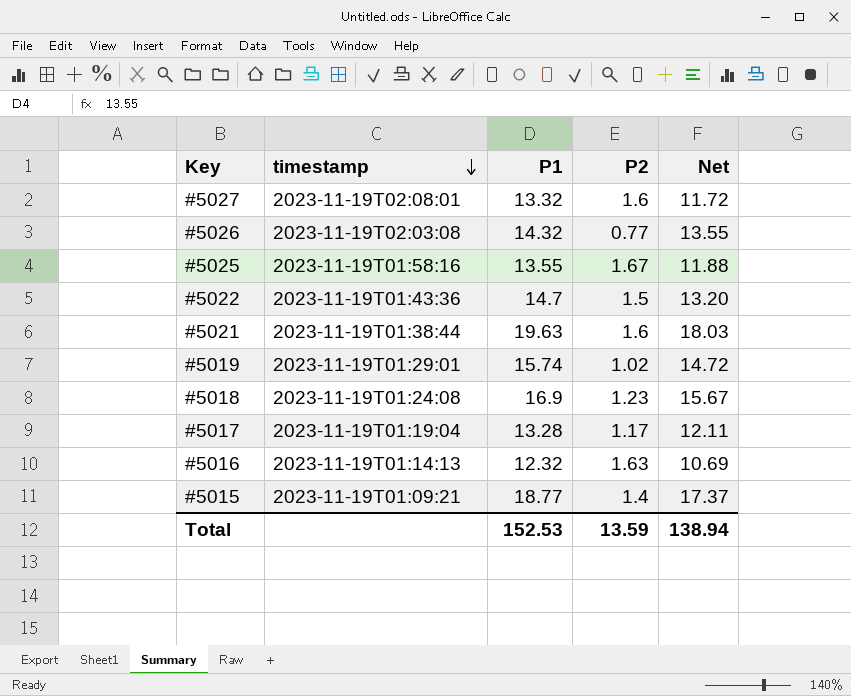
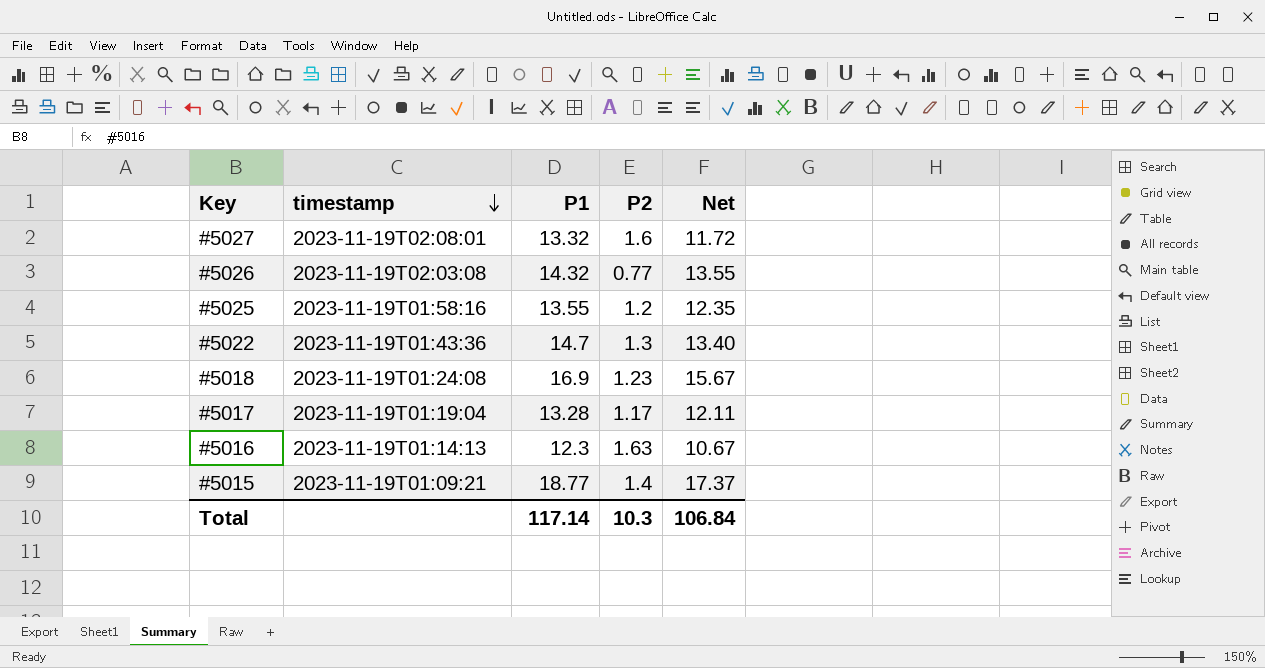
row #5021: 2023-11-19T01:38:44 | 19.63 | 1.6 | 18.03 -> none
row #5019: 2023-11-19T01:29:01 | 15.74 | 1.02 | 14.72 -> none
#5025 | P2: 1.67 -> 1.2
#5025 | Net: 11.88 -> 12.35
#5022 | P2: 1.5 -> 1.3
#5022 | Net: 13.20 -> 13.40
#5016 | P1: 12.32 -> 12.3
#5016 | Net: 10.69 -> 10.67
Total | P1: 152.53 -> 117.14
Total | P2: 13.59 -> 10.3
Total | Net: 138.94 -> 106.84

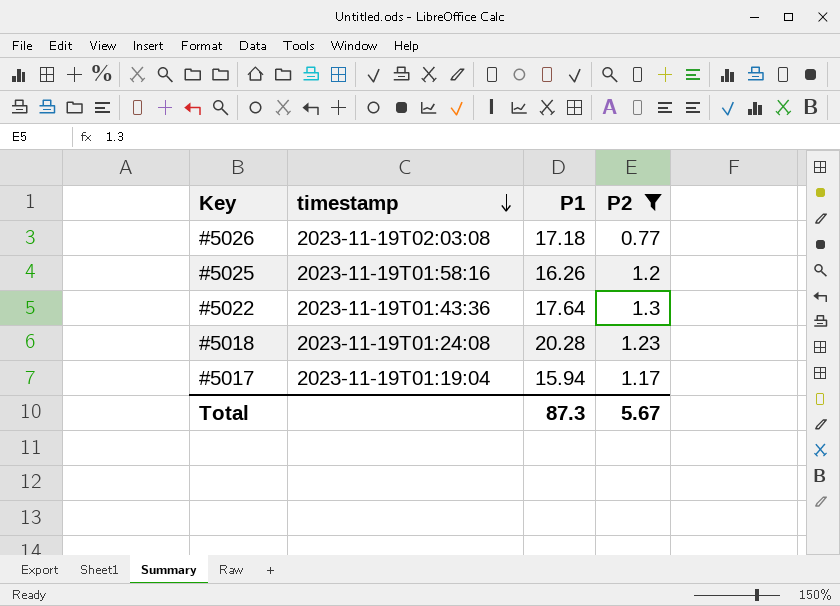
filter: none -> P2 <= 1.3
column Net | formula: [P1] - [P2] -> none
#5026 | P1: 14.32 -> 17.18
#5025 | P1: 13.55 -> 16.26
#5022 | P1: 14.7 -> 17.64
#5018 | P1: 16.9 -> 20.28
#5017 | P1: 13.28 -> 15.94
Total | P1: 117.14 -> 87.3
Total | P2: 10.3 -> 5.67

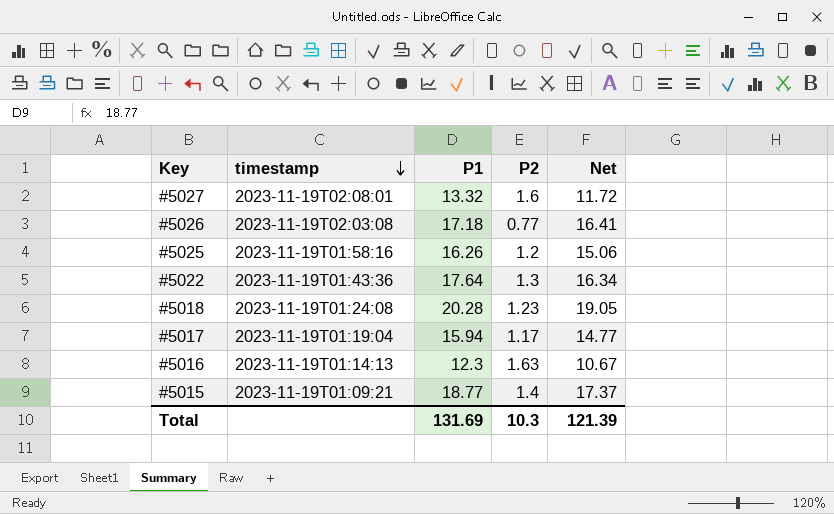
filter: P2 <= 1.3 -> none
column Net | formula: none -> [P1] - [P2]
Total | P1: 87.3 -> 131.69
Total | P2: 5.67 -> 10.3

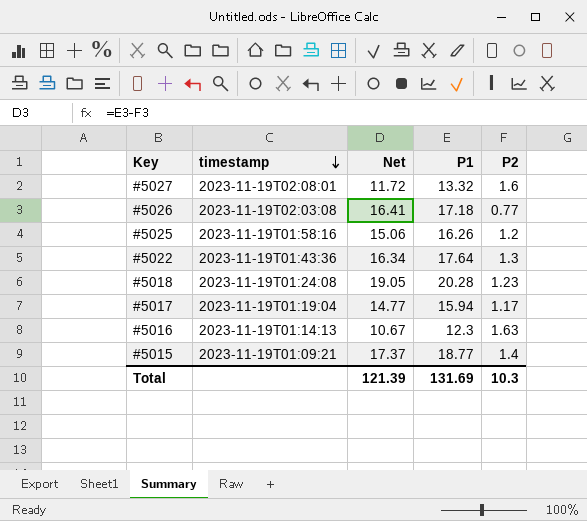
column Net | position: 5 -> 3

